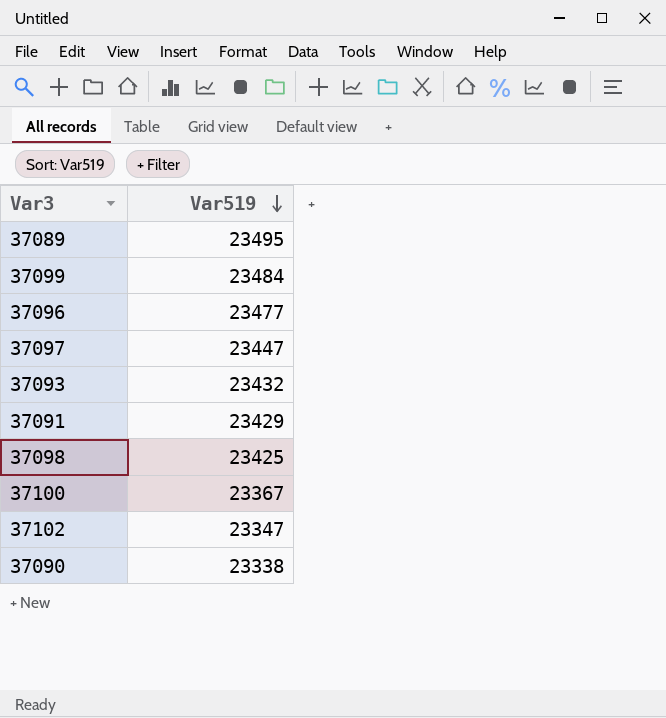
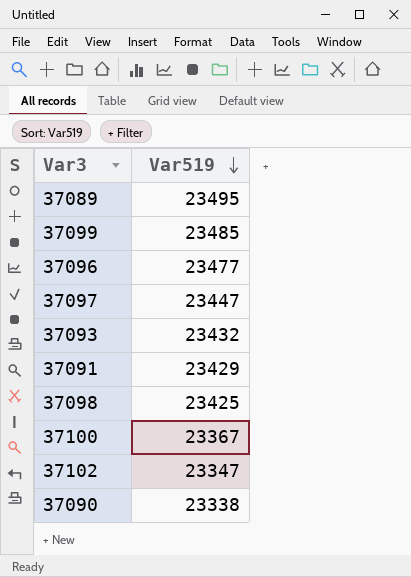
37099 | Var519: 23484 -> 23485

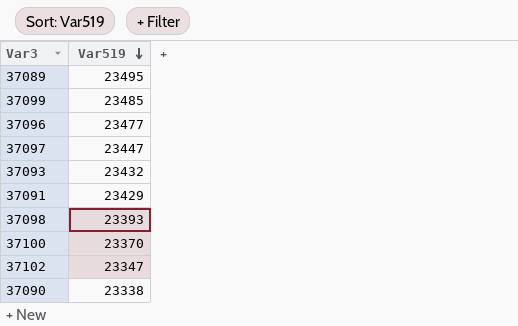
37098 | Var519: 23425 -> 23393
37100 | Var519: 23367 -> 23370

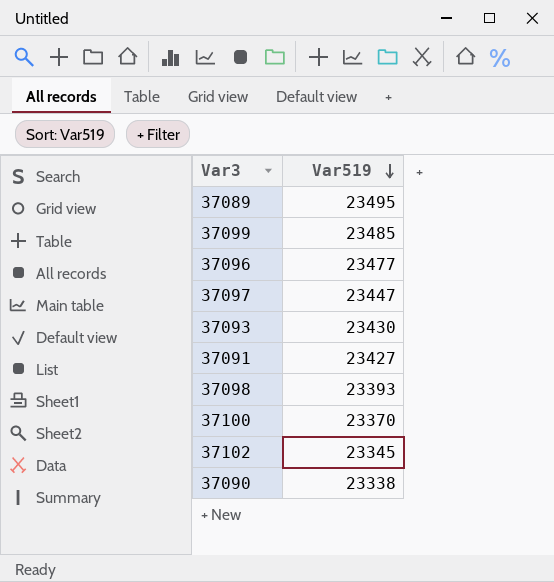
37093 | Var519: 23432 -> 23430
37091 | Var519: 23429 -> 23427
37102 | Var519: 23347 -> 23345

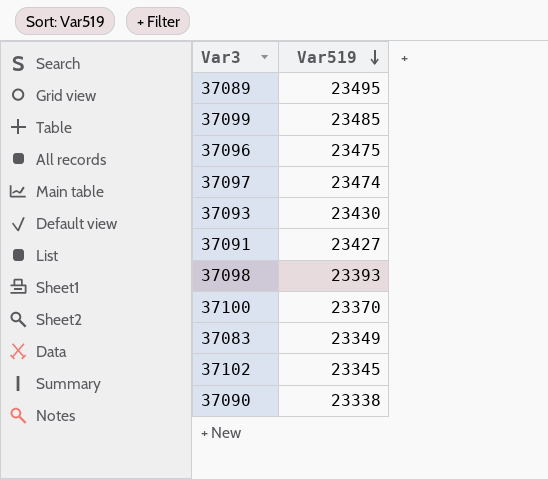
37096 | Var519: 23477 -> 23475
37097 | Var519: 23447 -> 23474
row 37083: none -> 23349

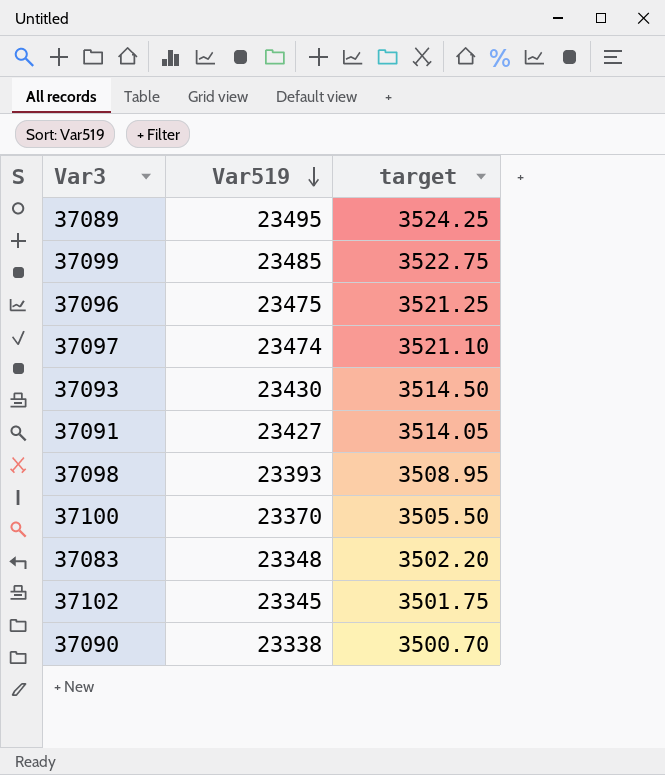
column target | formula: none -> [Var519] * 0.15
37083 | Var519: 23349 -> 23348

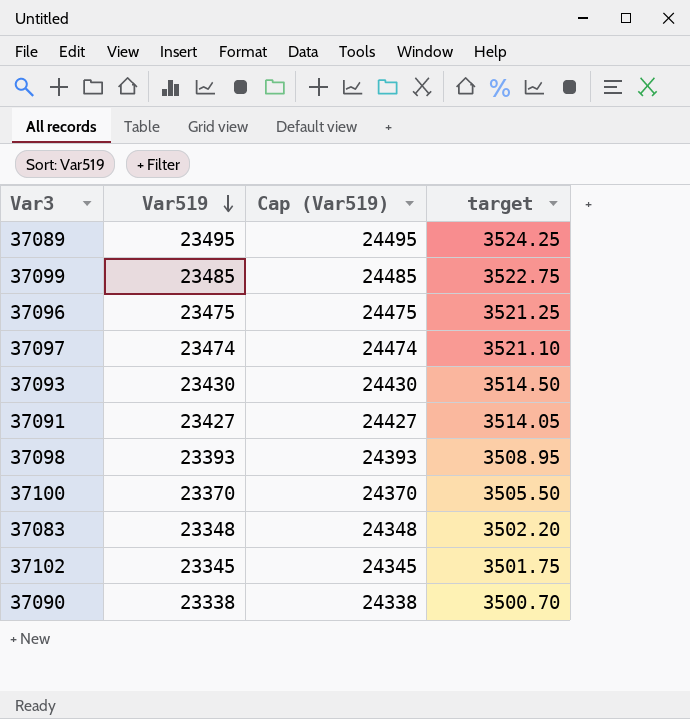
column Cap (Var519) | formula: none -> [Var519] + 1000

